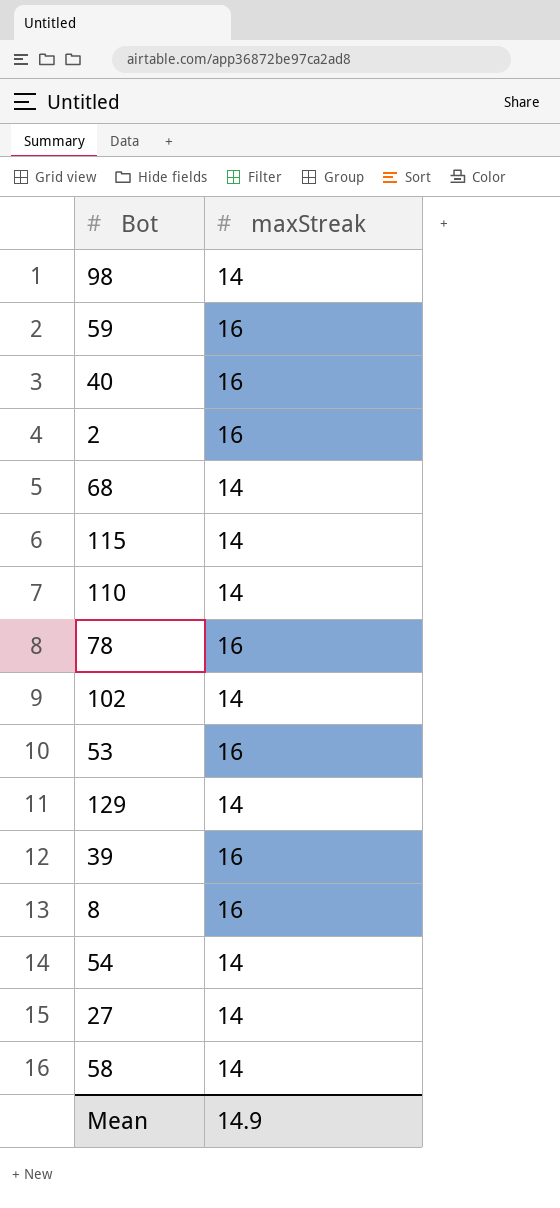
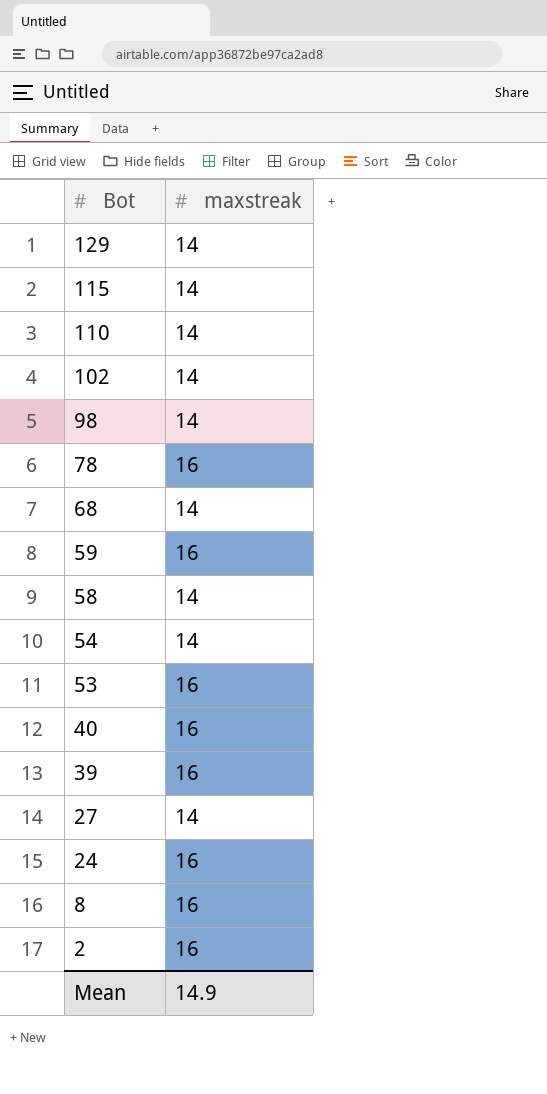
row order: none -> Bot descending
column name: maxStreak -> maxstreak
row 24: none -> 16

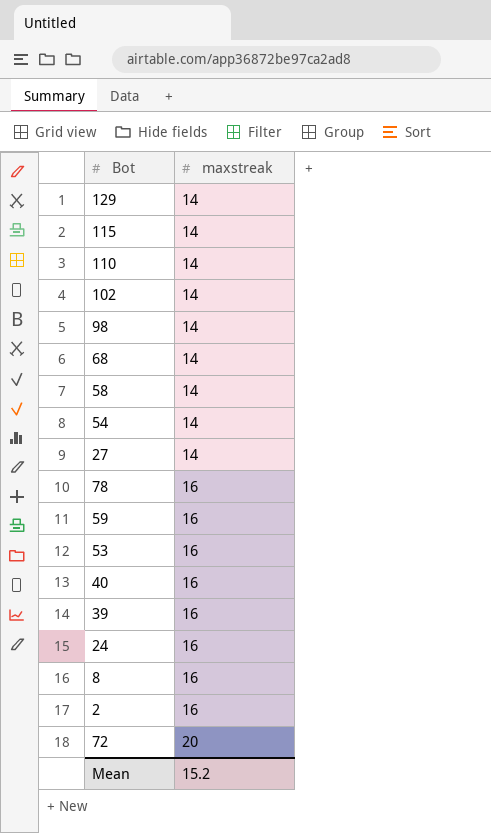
row order: Bot descending -> maxstreak ascending
row 72: none -> 20
Mean | maxstreak: 14.9 -> 15.2

